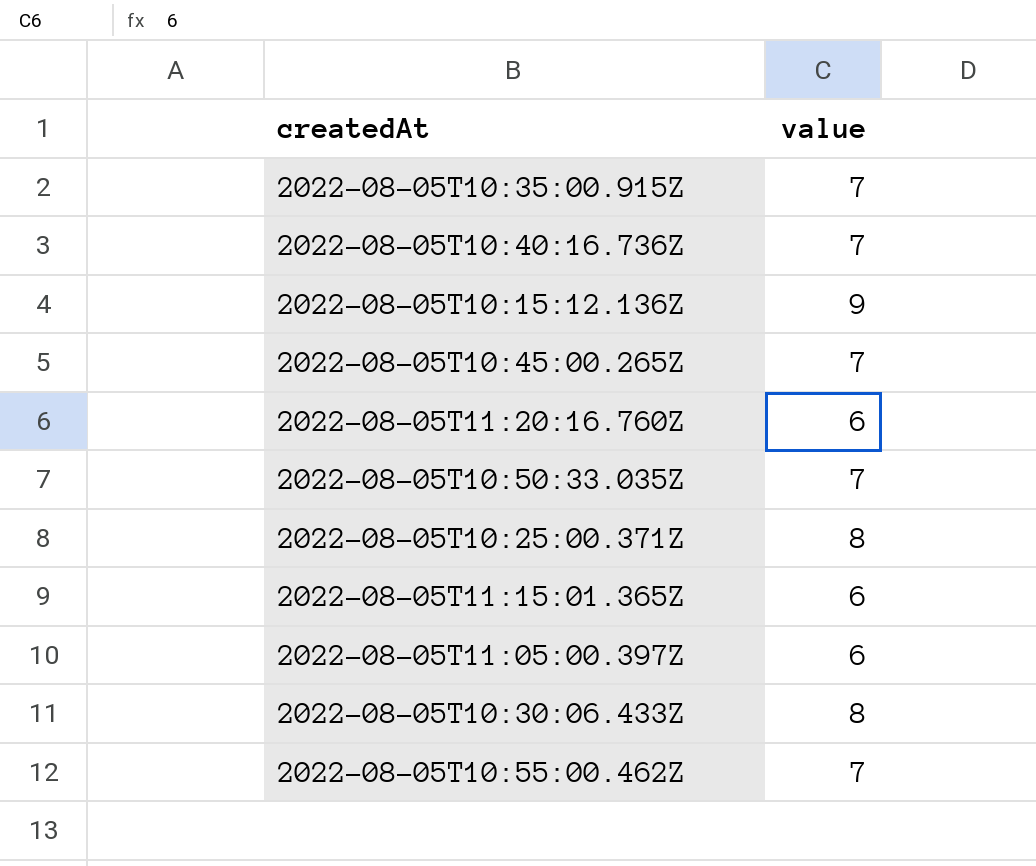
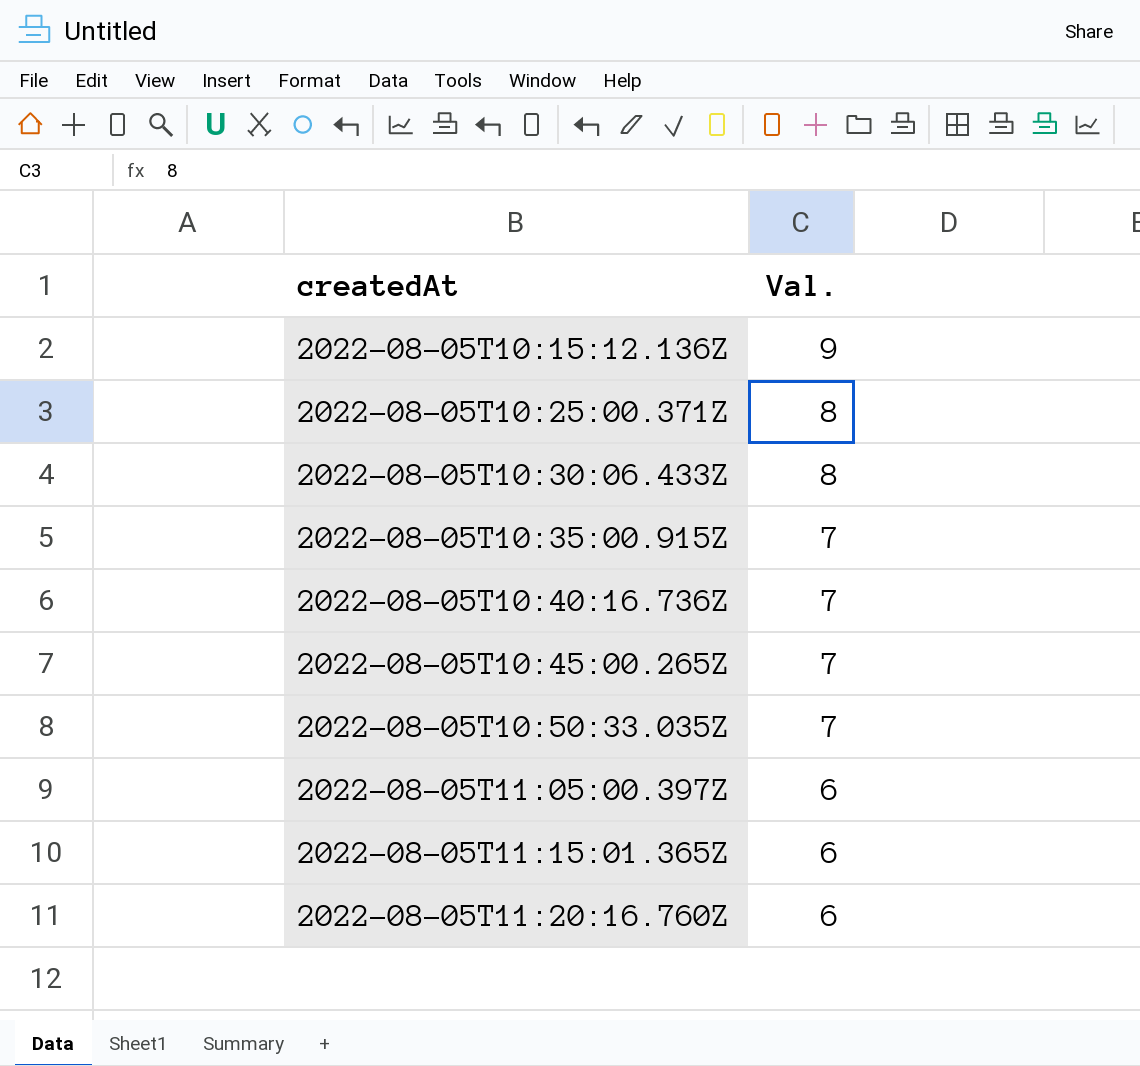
row order: none -> createdAt ascending
column name: value -> Val.
row 2022-08-05T10:55:00.462Z: 7 -> none

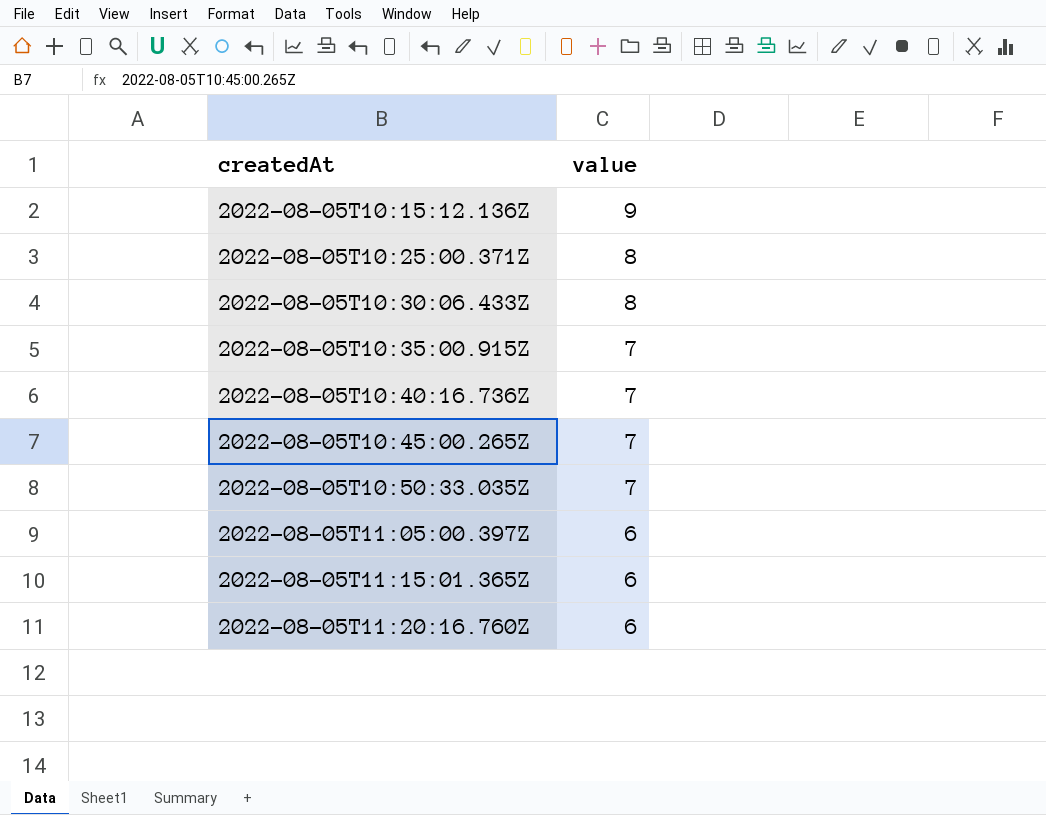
column name: Val. -> value

